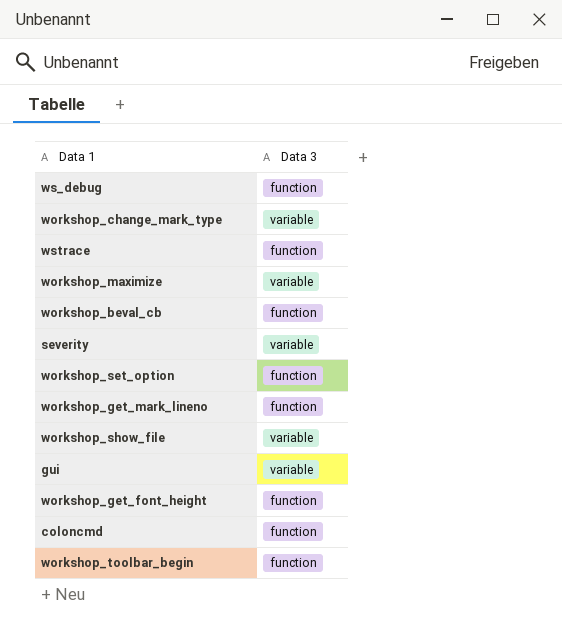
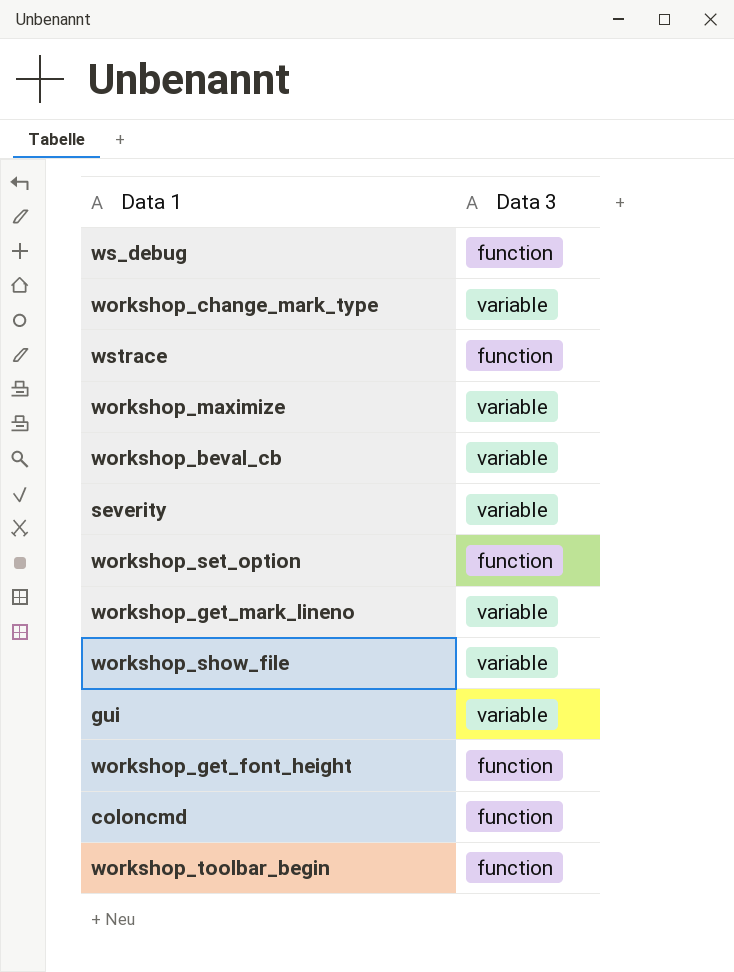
workshop_beval_cb | Data 3: function -> variable
workshop_get_mark_lineno | Data 3: function -> variable

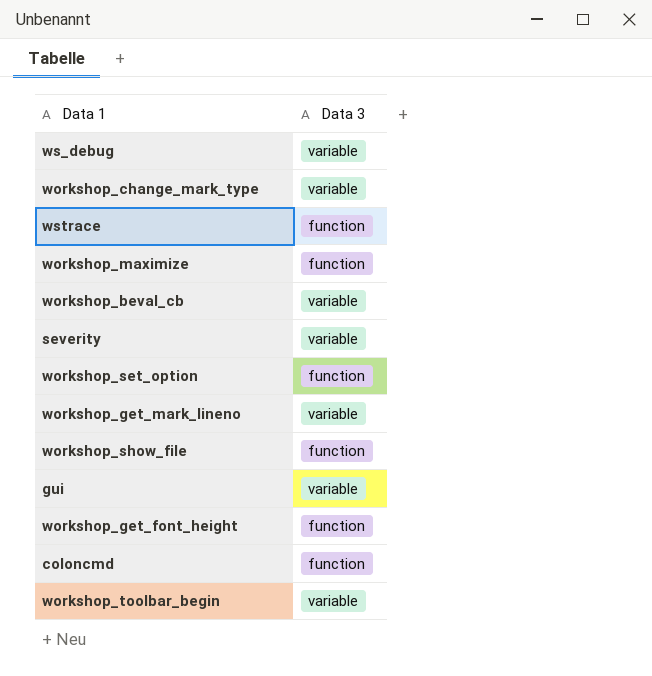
ws_debug | Data 3: function -> variable
workshop_maximize | Data 3: variable -> function
workshop_show_file | Data 3: variable -> function
workshop_toolbar_begin | Data 3: function -> variable

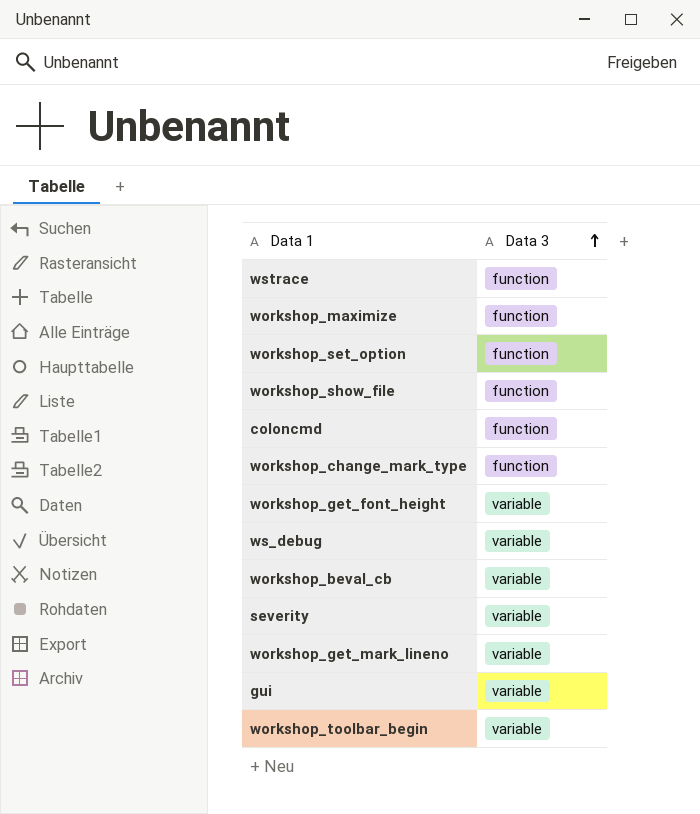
row order: none -> Data 3 ascending
workshop_change_mark_type | Data 3: variable -> function
workshop_get_font_height | Data 3: function -> variable

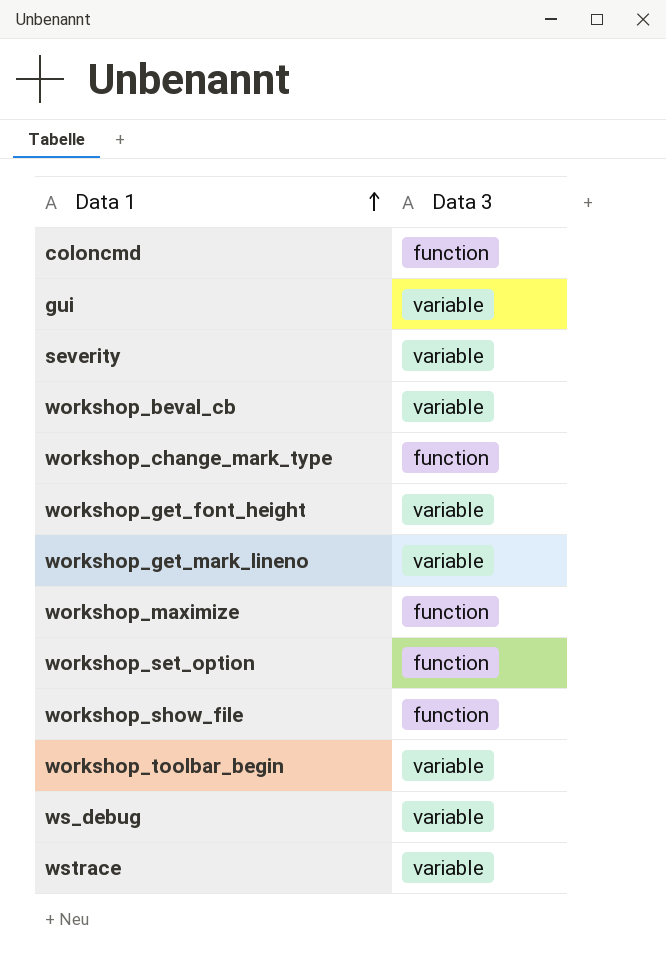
row order: Data 3 ascending -> Data 1 ascending
wstrace | Data 3: function -> variable

